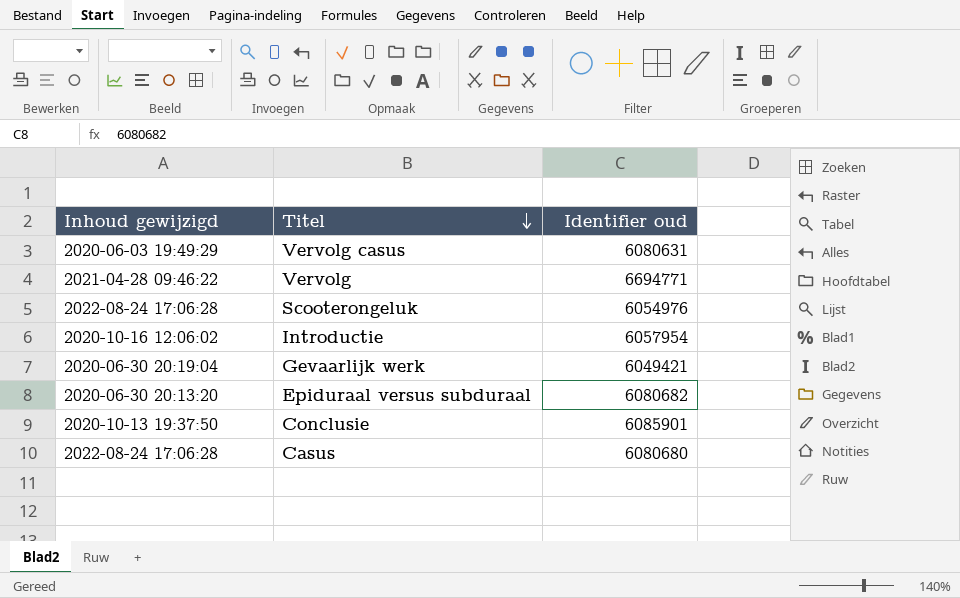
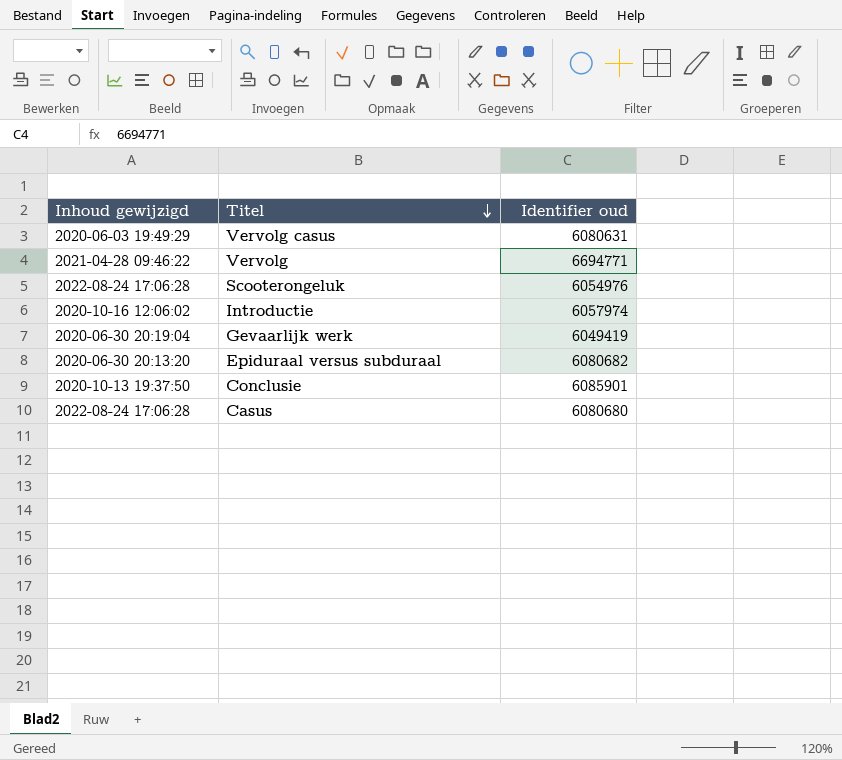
Introductie | Identifier oud: 6057954 -> 6057974
Gevaarlijk werk | Identifier oud: 6049421 -> 6049419

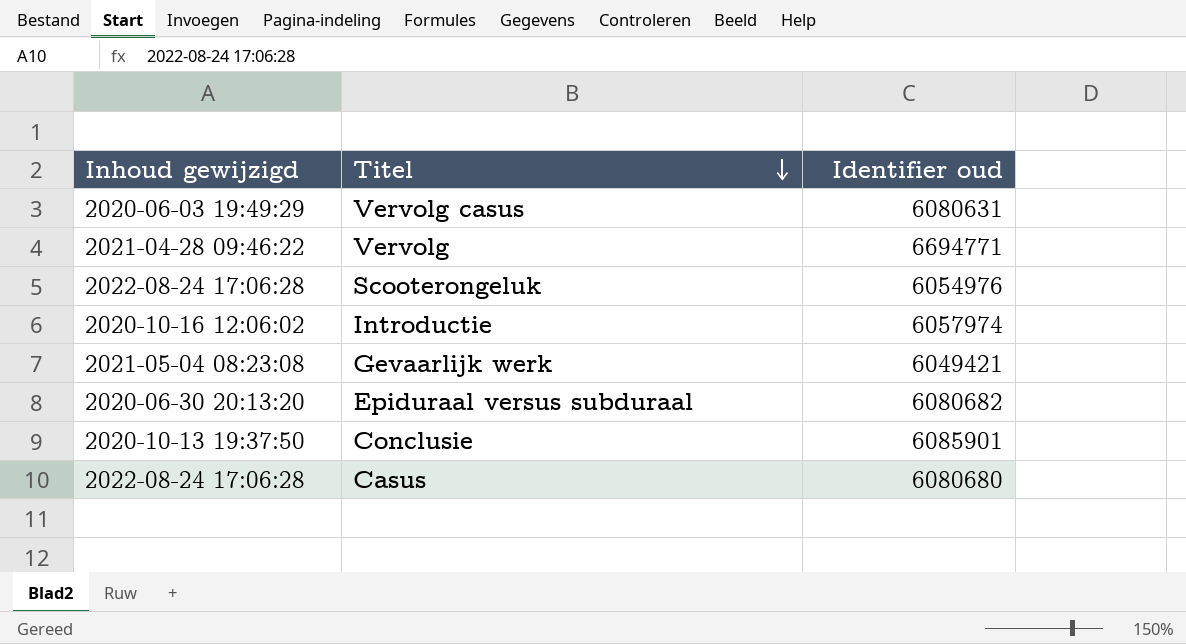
Gevaarlijk werk | Inhoud gewijzigd: 2020-06-30 20:19:04 -> 2021-05-04 08:23:08
Gevaarlijk werk | Identifier oud: 6049419 -> 6049421

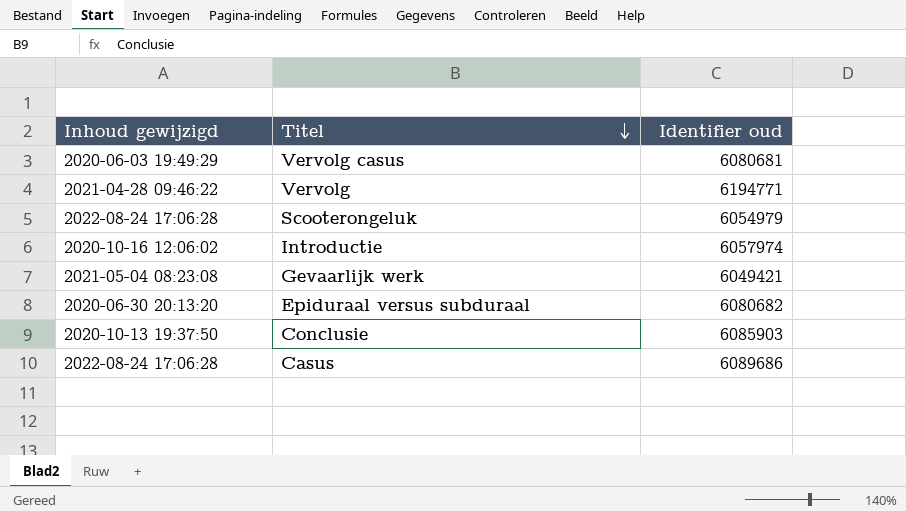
Vervolg casus | Identifier oud: 6080631 -> 6080681
Vervolg | Identifier oud: 6694771 -> 6194771
Scooterongeluk | Identifier oud: 6054976 -> 6054979
Conclusie | Identifier oud: 6085901 -> 6085903
Casus | Identifier oud: 6080680 -> 6089686

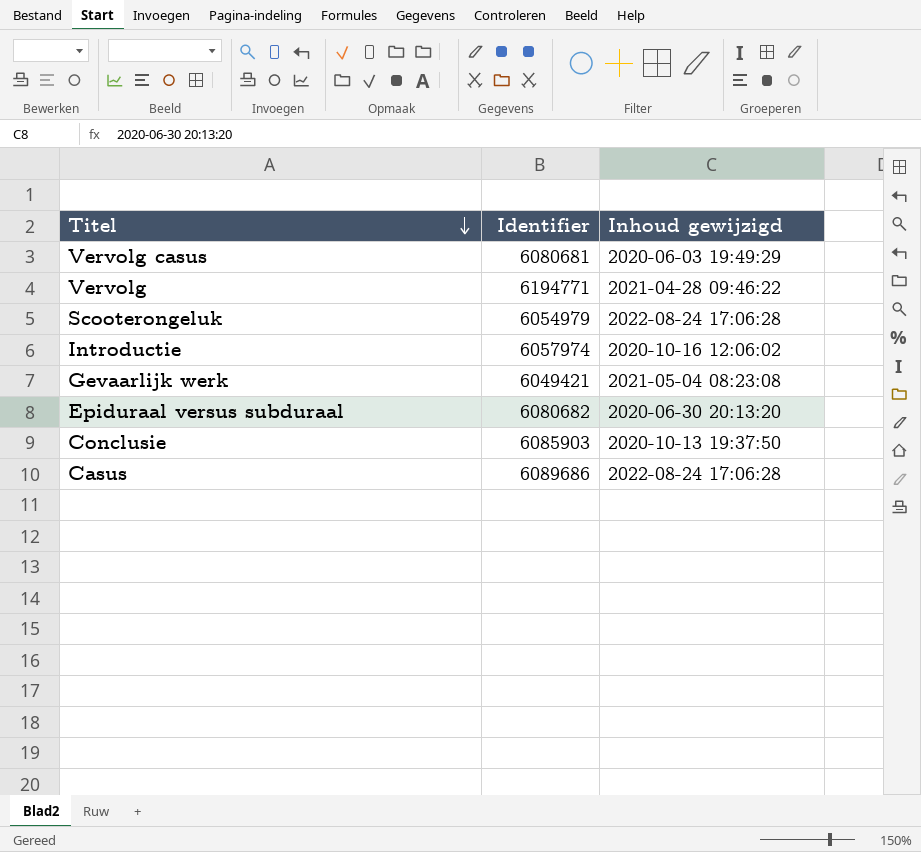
column name: Identifier oud -> Identifier
column Inhoud gewijzigd | position: 1 -> 3

